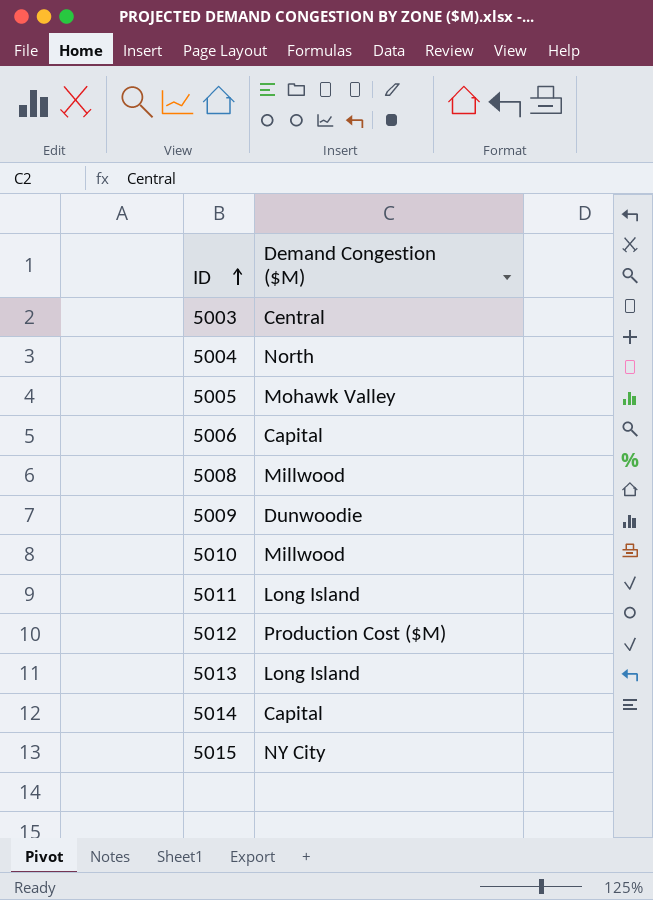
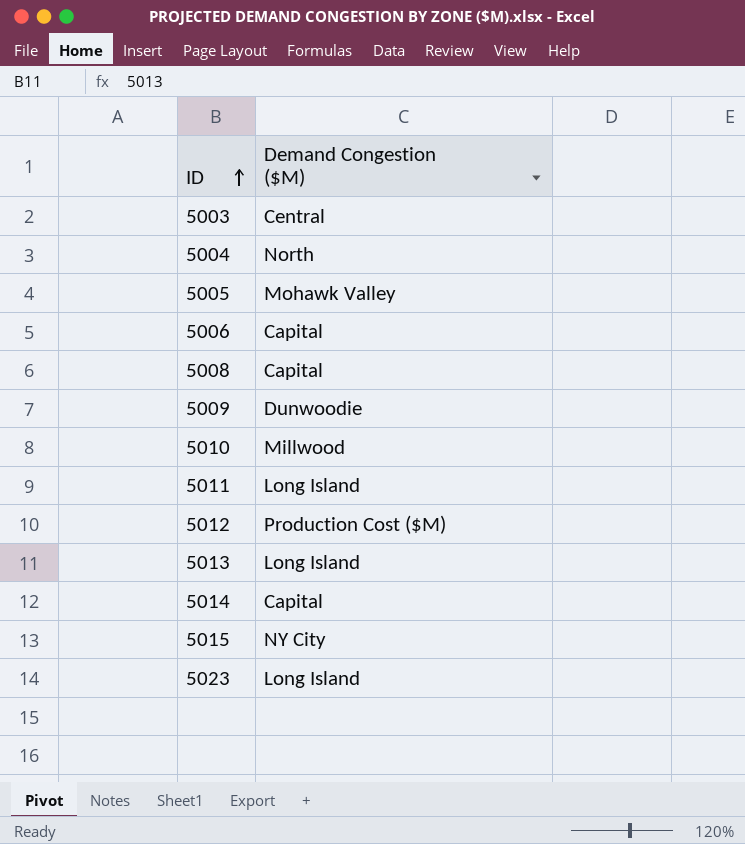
5008 | Demand Congestion ($M): Millwood -> Capital
row 5023: none -> Long Island

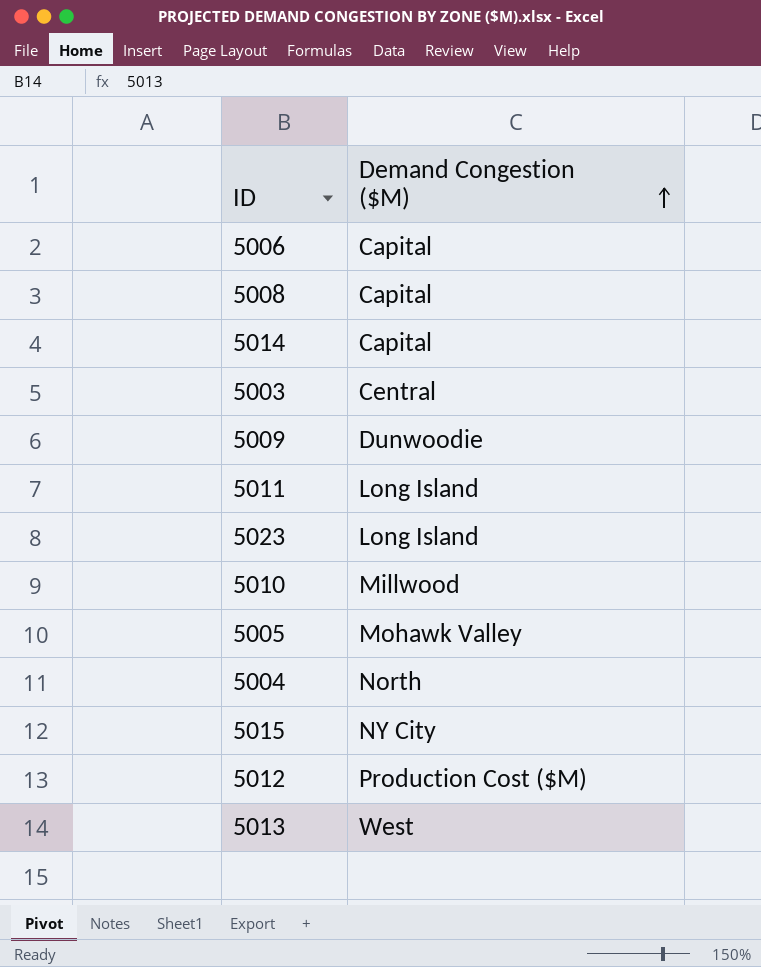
row order: ID ascending -> Demand Congestion ($M) ascending
5013 | Demand Congestion ($M): Long Island -> West

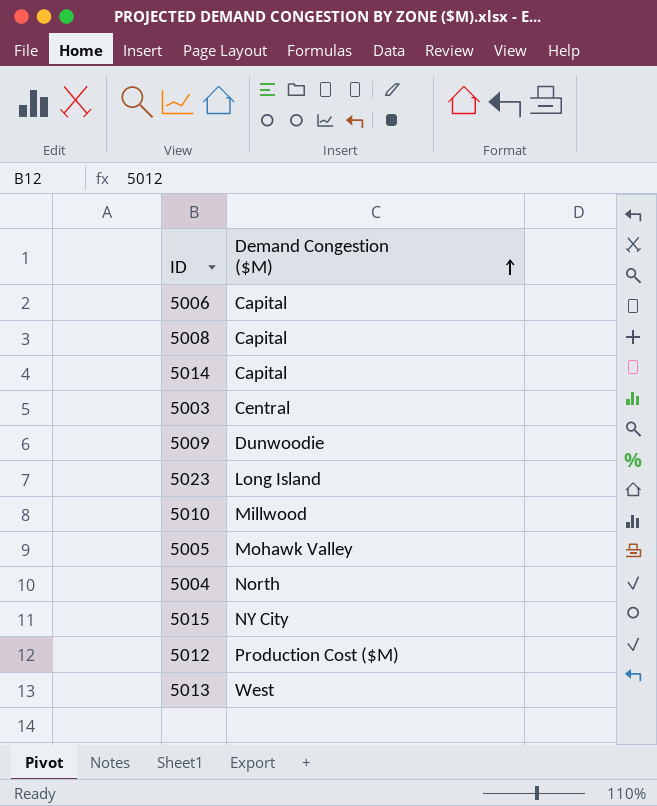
row 5011: Long Island -> none

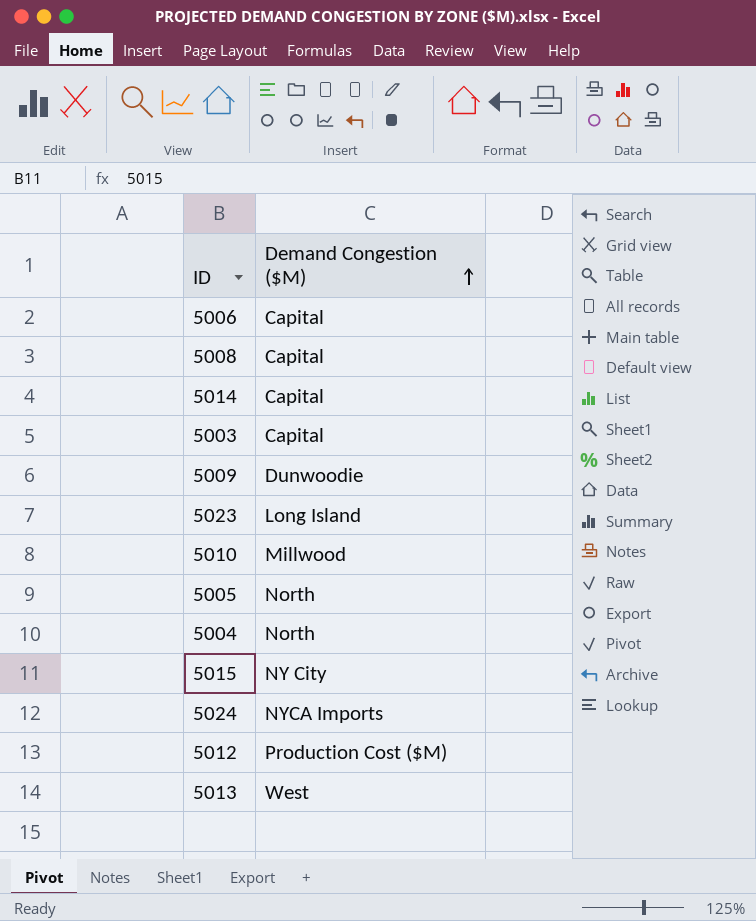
5003 | Demand Congestion ($M): Central -> Capital
5005 | Demand Congestion ($M): Mohawk Valley -> North
row 5024: none -> NYCA Imports

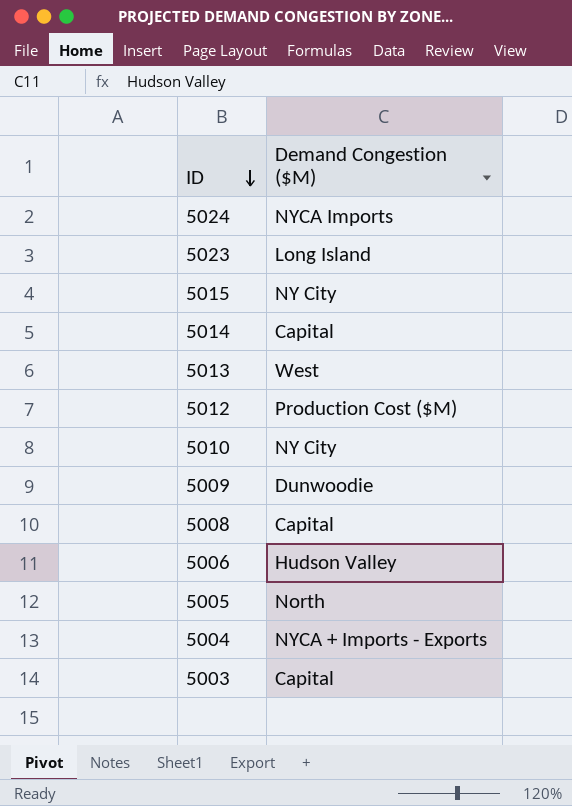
row order: Demand Congestion ($M) ascending -> ID descending
5010 | Demand Congestion ($M): Millwood -> NY City
5006 | Demand Congestion ($M): Capital -> Hudson Valley
5004 | Demand Congestion ($M): North -> NYCA + Imports - Exports

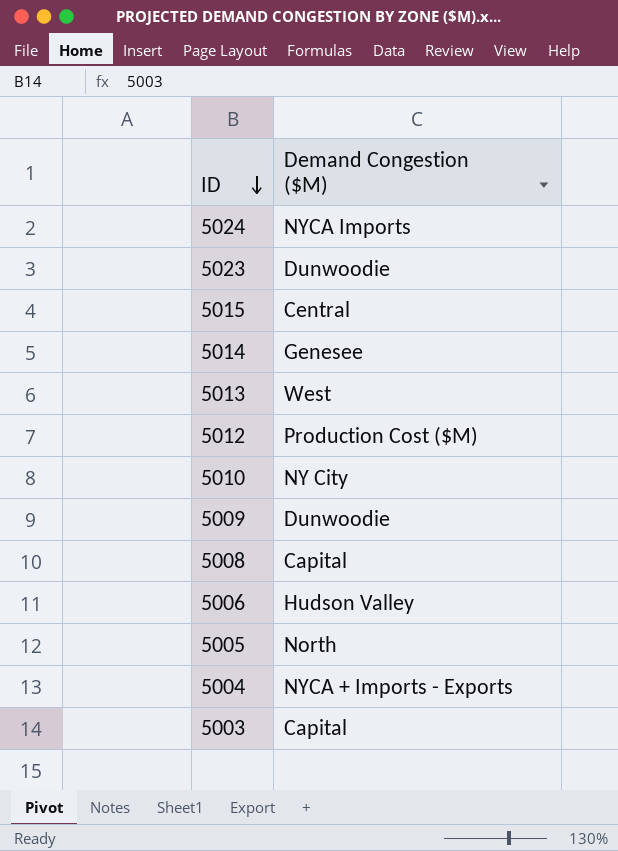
5023 | Demand Congestion ($M): Long Island -> Dunwoodie
5015 | Demand Congestion ($M): NY City -> Central
5014 | Demand Congestion ($M): Capital -> Genesee

